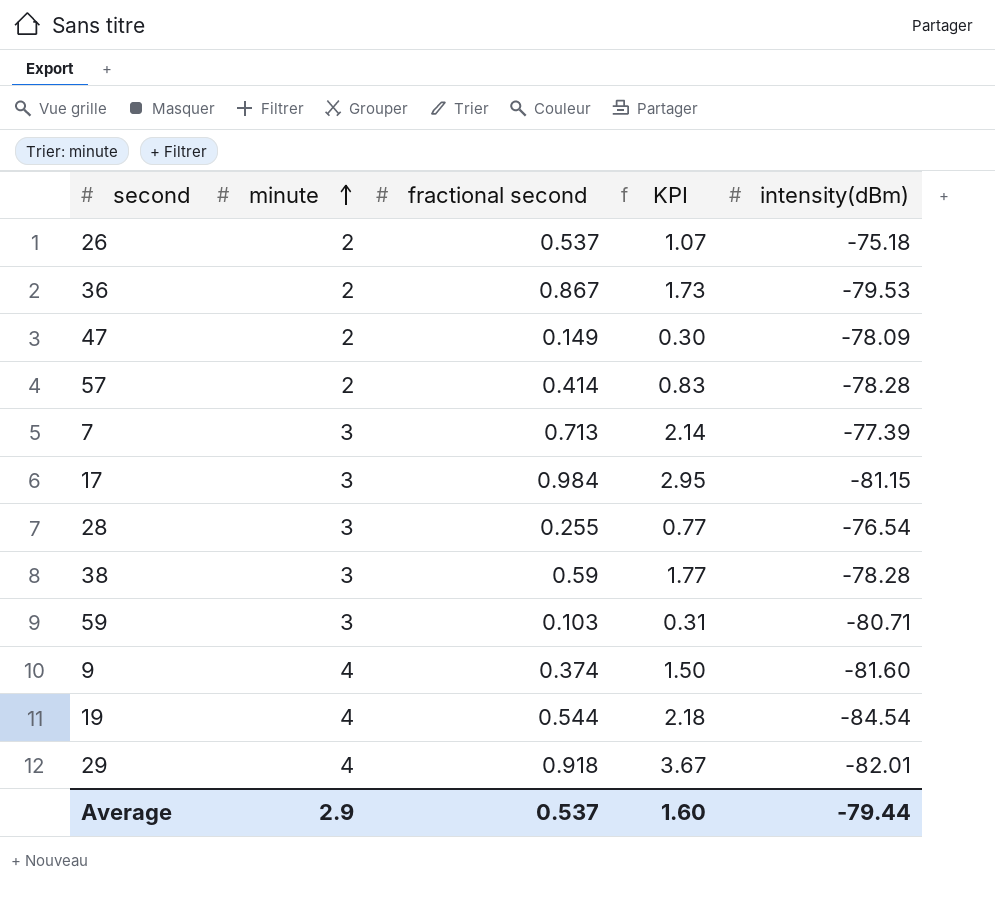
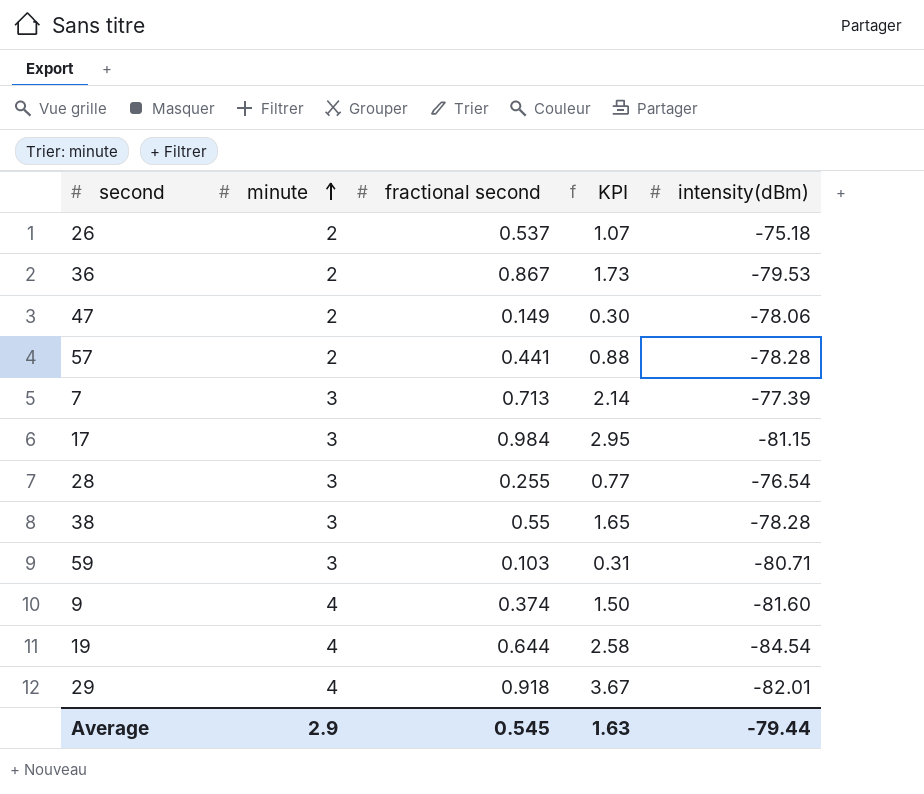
47 | intensity(dBm): -78.09 -> -78.06
57 | fractional second: 0.414 -> 0.441
57 | KPI: 0.83 -> 0.88
38 | fractional second: 0.59 -> 0.55
38 | KPI: 1.77 -> 1.65
19 | fractional second: 0.544 -> 0.644
19 | KPI: 2.18 -> 2.58
Average | fractional second: 0.537 -> 0.545
Average | KPI: 1.60 -> 1.63

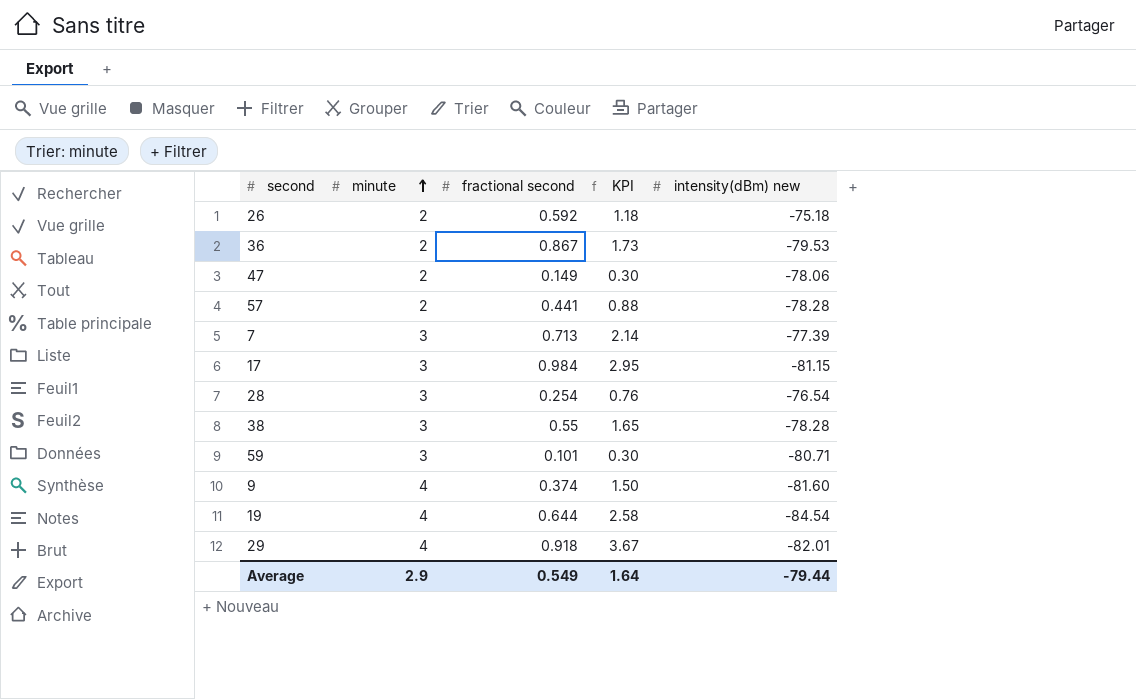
column name: intensity(dBm) -> intensity(dBm) new
26 | fractional second: 0.537 -> 0.592
26 | KPI: 1.07 -> 1.18
28 | fractional second: 0.255 -> 0.254
28 | KPI: 0.77 -> 0.76
59 | fractional second: 0.103 -> 0.101
59 | KPI: 0.31 -> 0.30
Average | fractional second: 0.545 -> 0.549
Average | KPI: 1.63 -> 1.64

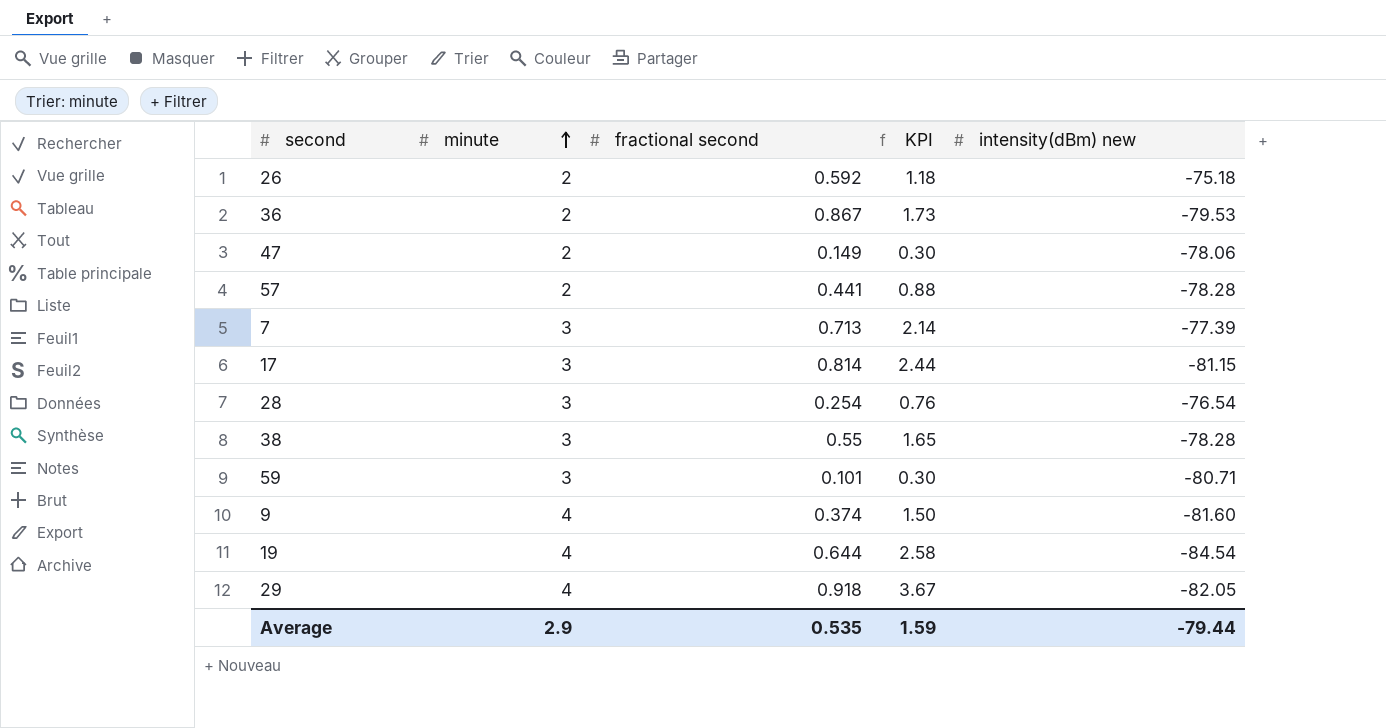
17 | fractional second: 0.984 -> 0.814
17 | KPI: 2.95 -> 2.44
29 | intensity(dBm) new: -82.01 -> -82.05
Average | fractional second: 0.549 -> 0.535
Average | KPI: 1.64 -> 1.59

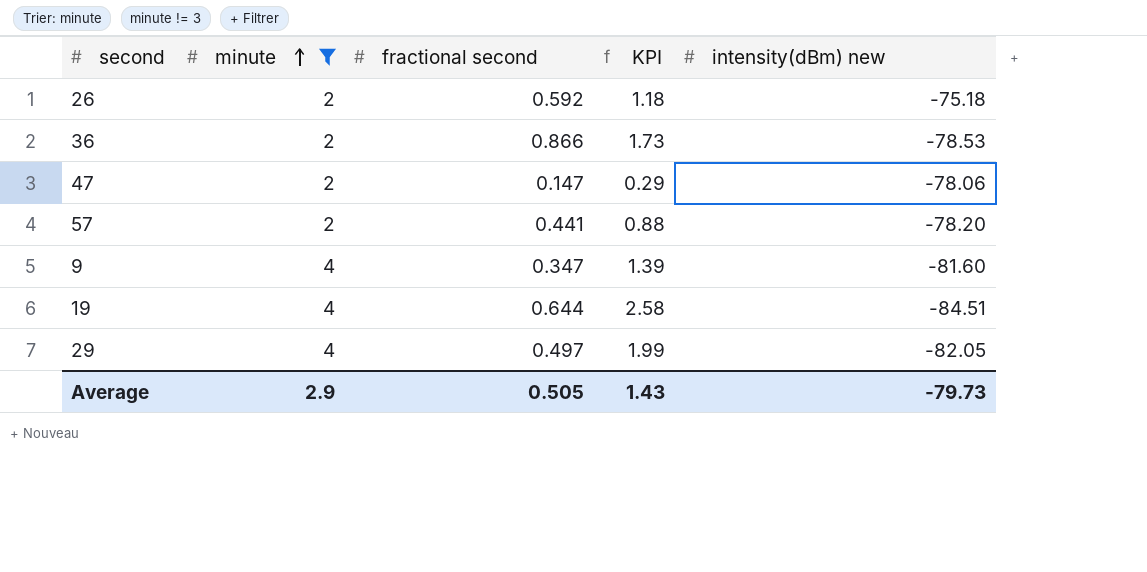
filter: none -> minute != 3
36 | fractional second: 0.867 -> 0.866
36 | intensity(dBm) new: -79.53 -> -78.53
47 | fractional second: 0.149 -> 0.147
47 | KPI: 0.30 -> 0.29
57 | intensity(dBm) new: -78.28 -> -78.20
9 | fractional second: 0.374 -> 0.347
9 | KPI: 1.50 -> 1.39
19 | intensity(dBm) new: -84.54 -> -84.51
29 | fractional second: 0.918 -> 0.497
29 | KPI: 3.67 -> 1.99
Average | fractional second: 0.535 -> 0.505
Average | KPI: 1.59 -> 1.43
Average | intensity(dBm) new: -79.44 -> -79.73

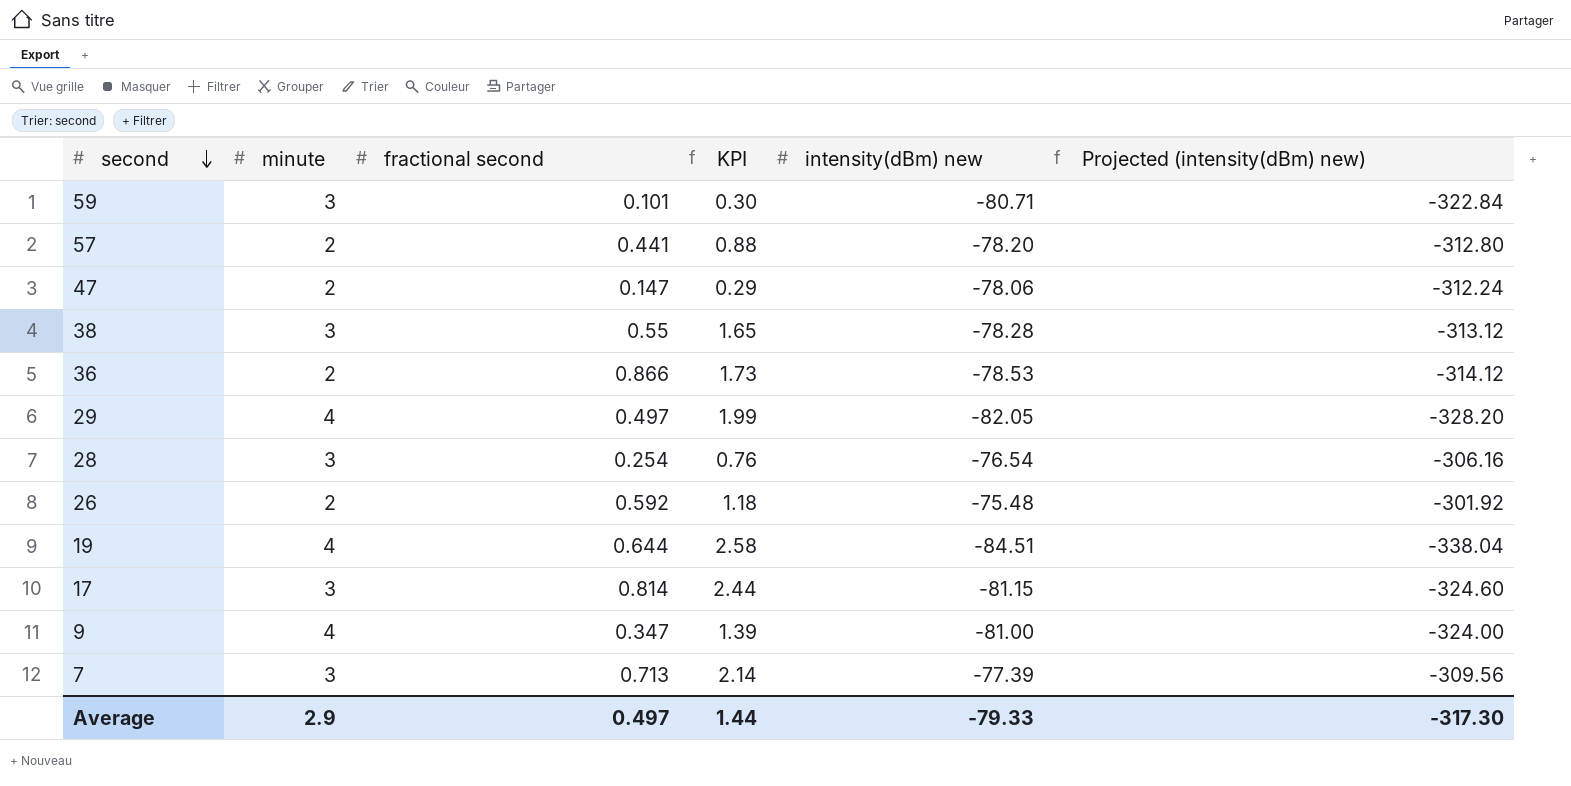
filter: minute != 3 -> none
row order: minute ascending -> second descending
column Projected (intensity(dBm) new) | formula: none -> [intensity(dBm) new] * 4
26 | intensity(dBm) new: -75.18 -> -75.48
9 | intensity(dBm) new: -81.60 -> -81.00
Average | fractional second: 0.505 -> 0.497
Average | KPI: 1.43 -> 1.44
Average | intensity(dBm) new: -79.73 -> -79.33

